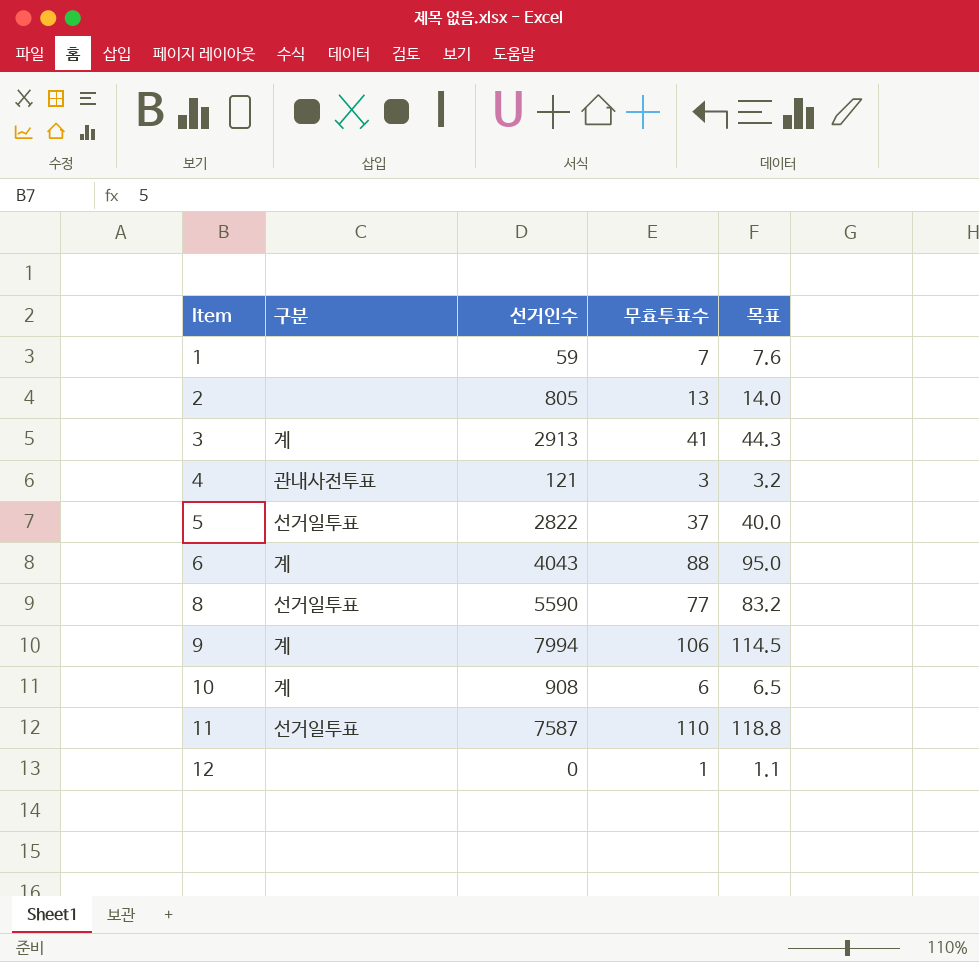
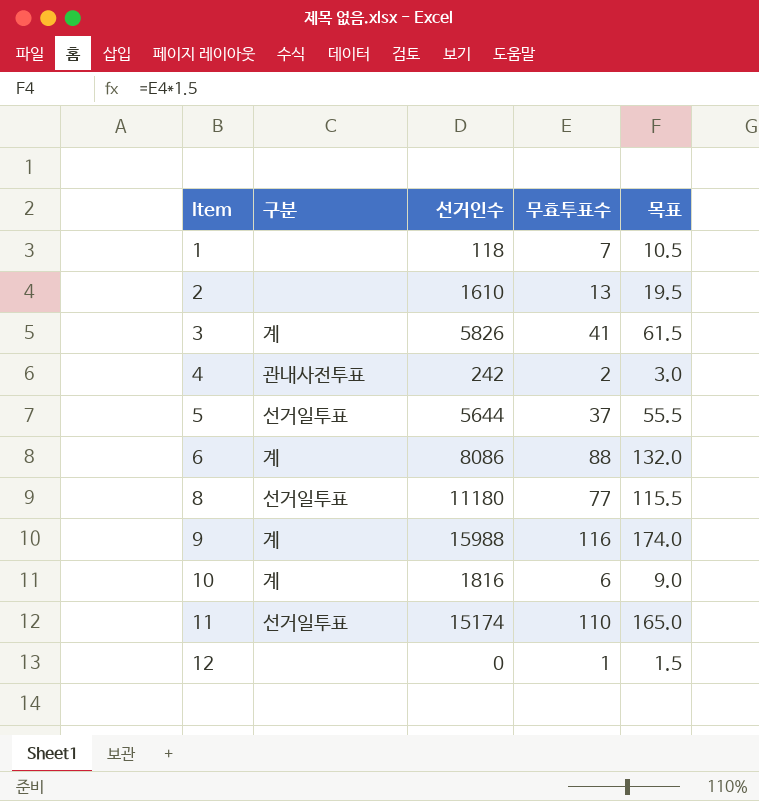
column 목표 | formula: [무효투표수] * 1.08 -> [무효투표수] * 1.5
1 | 선거인수: 59 -> 118
2 | 선거인수: 805 -> 1610
3 | 선거인수: 2913 -> 5826
4 | 선거인수: 121 -> 242
4 | 무효투표수: 3 -> 2
5 | 선거인수: 2822 -> 5644
6 | 선거인수: 4043 -> 8086
8 | 선거인수: 5590 -> 11180
9 | 선거인수: 7994 -> 15988
9 | 무효투표수: 106 -> 116
10 | 선거인수: 908 -> 1816
11 | 선거인수: 7587 -> 15174

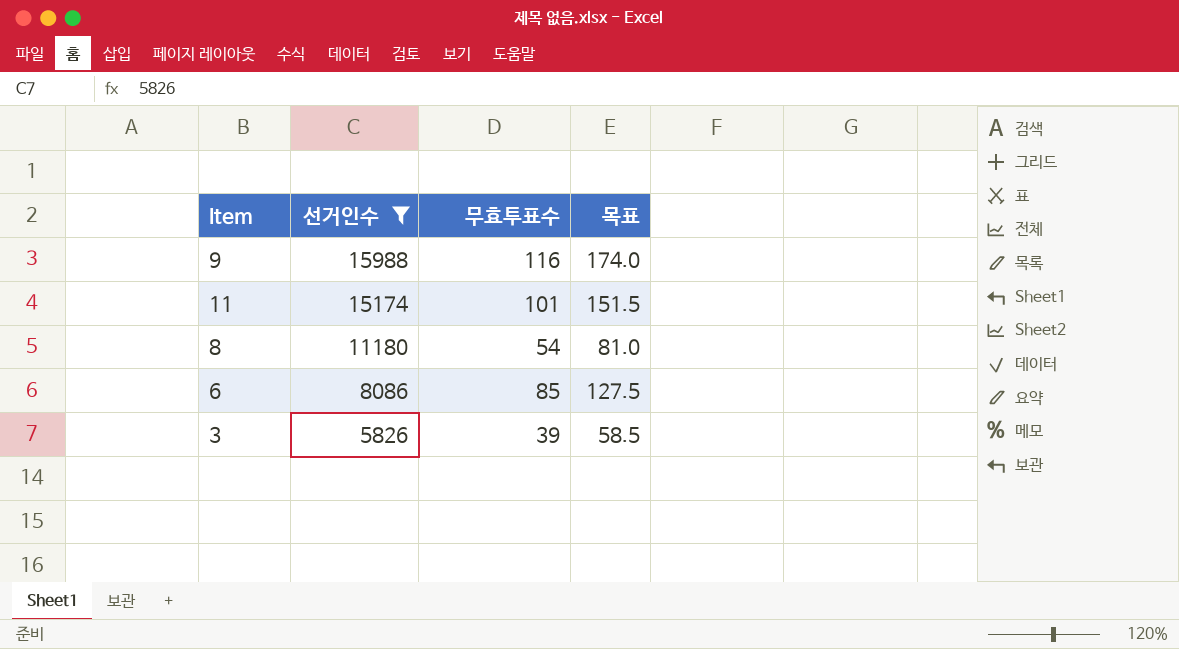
filter: none -> 선거인수 >= 5826
row order: Item ascending -> 선거인수 descending
column 구분 | position: 2 -> none
11 | 무효투표수: 110 -> 101
11 | 목표: 165.0 -> 151.5
8 | 무효투표수: 77 -> 54
8 | 목표: 115.5 -> 81.0
6 | 무효투표수: 88 -> 85
6 | 목표: 132.0 -> 127.5
3 | 무효투표수: 41 -> 39
3 | 목표: 61.5 -> 58.5

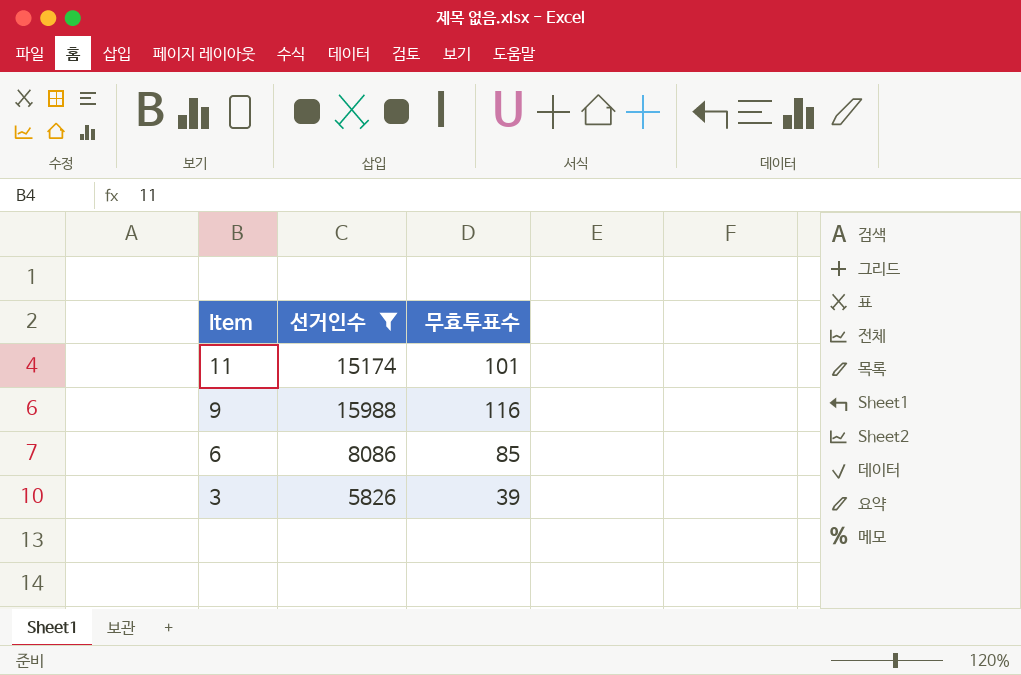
row order: 선거인수 descending -> Item descending
column 목표 | formula: [무효투표수] * 1.5 -> none
row 8: 11180 | 54 | 81.0 -> none

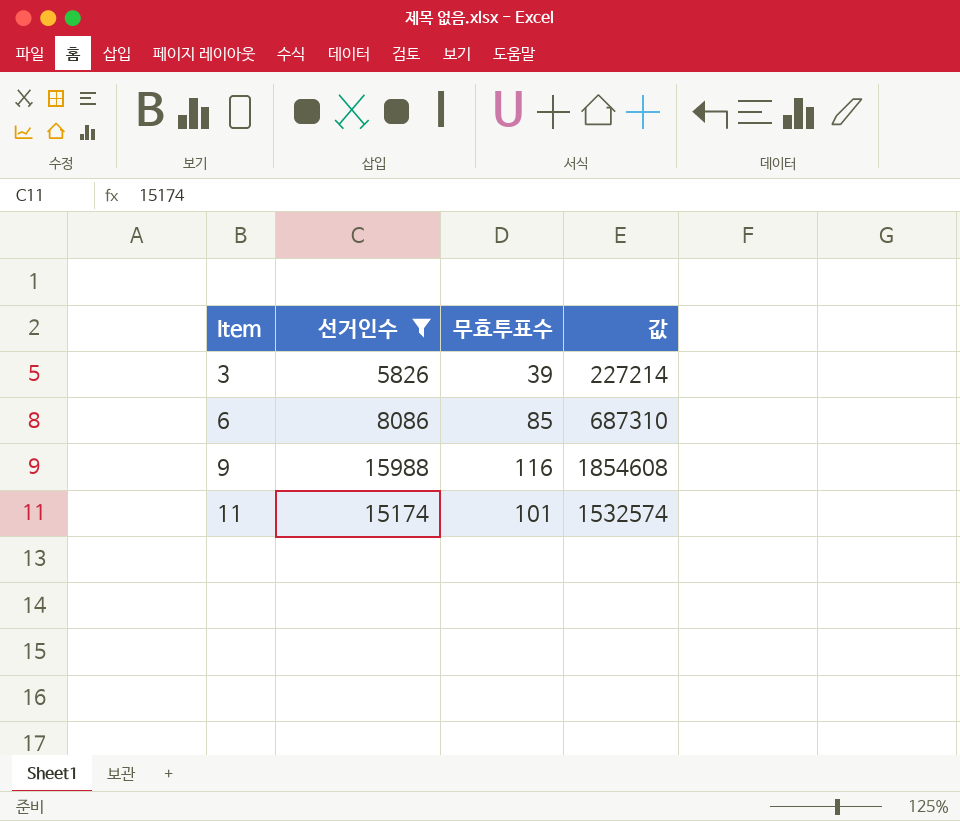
row order: Item descending -> Item ascending
column 값 | formula: none -> [선거인수] * [무효투표수]

